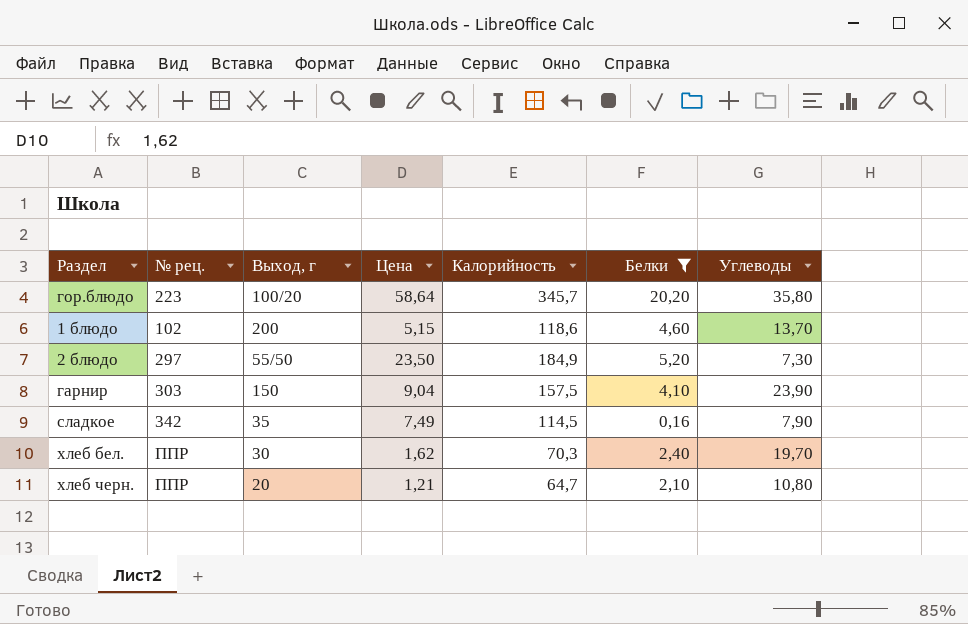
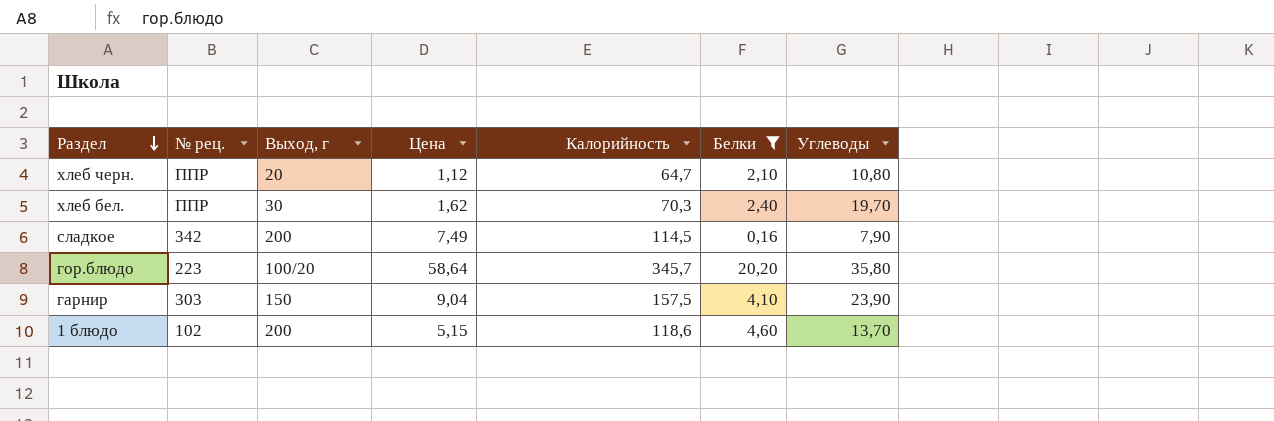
row order: none -> Раздел descending
row 2 блюдо: 297 | 55/50 | 23,50 | 184,9 | 5,20 | 7,30 -> none
хлеб черн. | Цена: 1,21 -> 1,12
сладкое | Выход, г: 35 -> 200

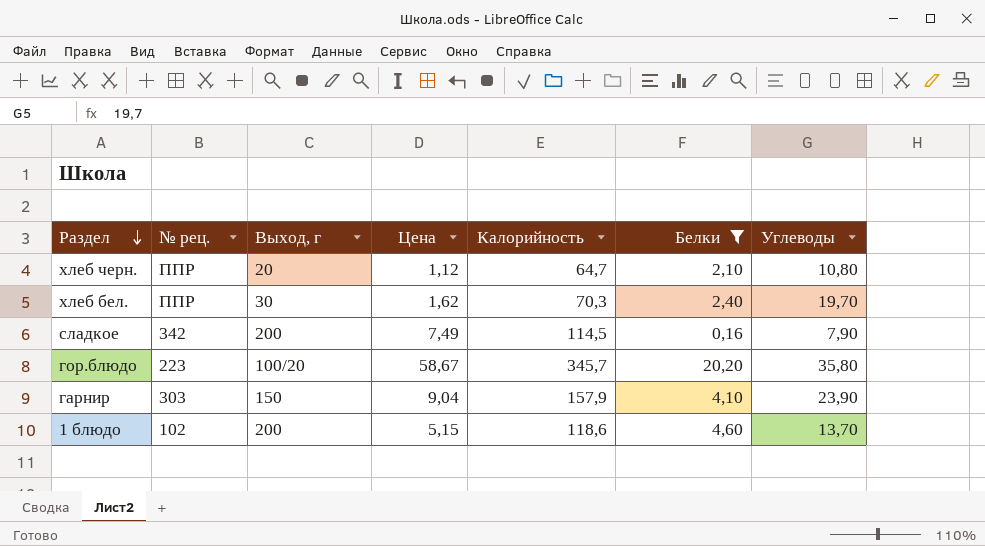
гор.блюдо | Цена: 58,64 -> 58,67
гарнир | Калорийность: 157,5 -> 157,9

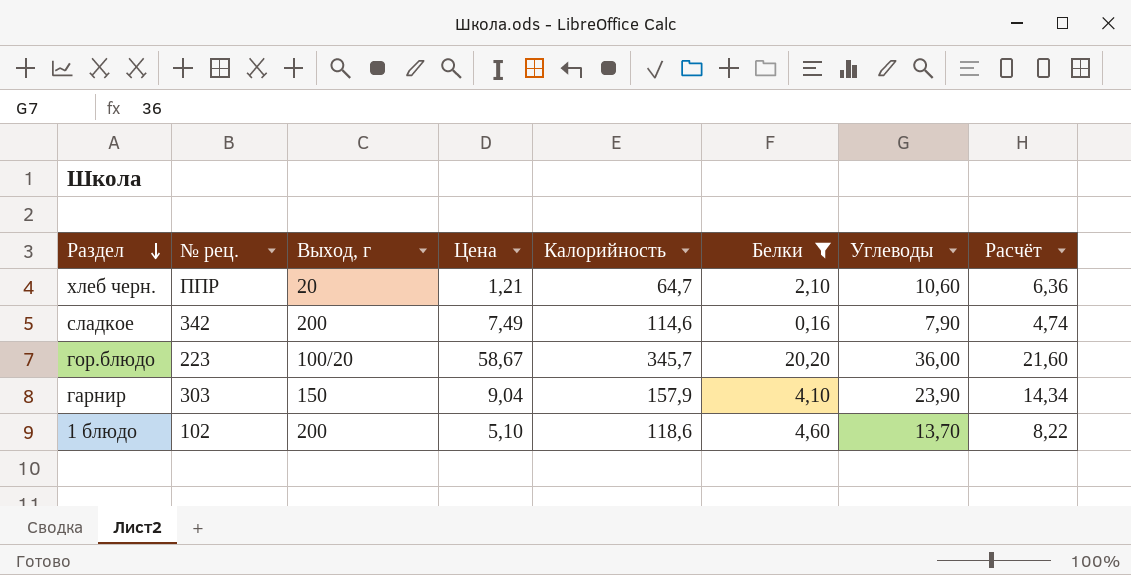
column Расчёт | formula: none -> [Углеводы] * 0,6
row хлеб бел.: ППР | 30 | 1,62 | 70,3 | 2,40 | 19,70 -> none
хлеб черн. | Цена: 1,12 -> 1,21
хлеб черн. | Углеводы: 10,80 -> 10,60
сладкое | Калорийность: 114,5 -> 114,6
гор.блюдо | Углеводы: 35,80 -> 36,00
1 блюдо | Цена: 5,15 -> 5,10

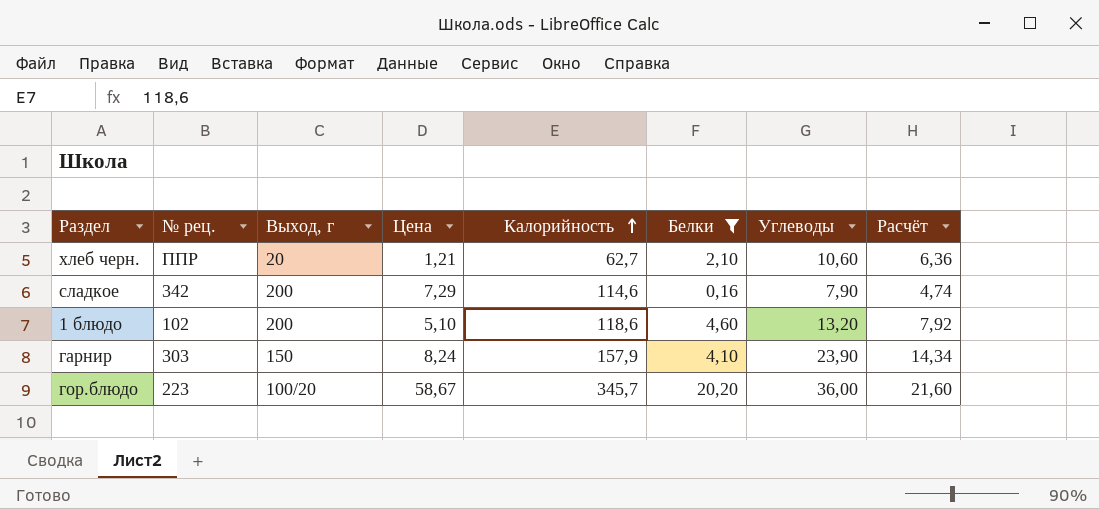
row order: Раздел descending -> Калорийность ascending
хлеб черн. | Калорийность: 64,7 -> 62,7
сладкое | Цена: 7,49 -> 7,29
1 блюдо | Углеводы: 13,70 -> 13,20
1 блюдо | Расчёт: 8,22 -> 7,92
гарнир | Цена: 9,04 -> 8,24

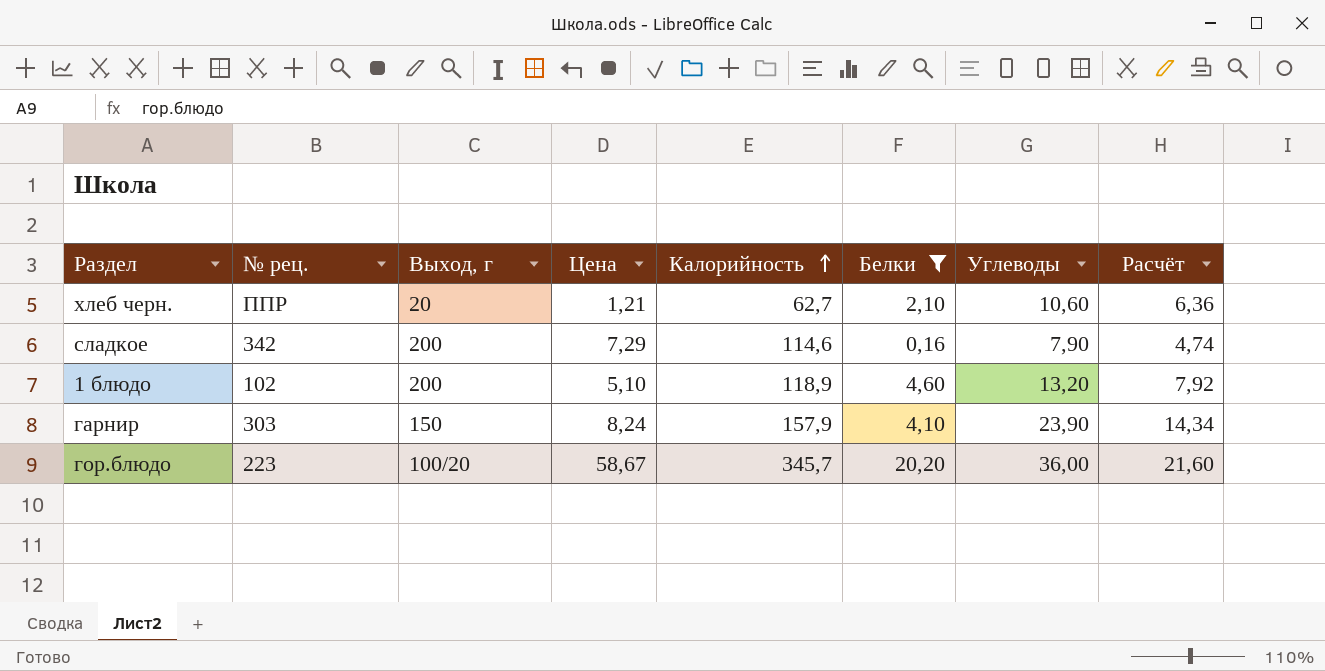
1 блюдо | Калорийность: 118,6 -> 118,9

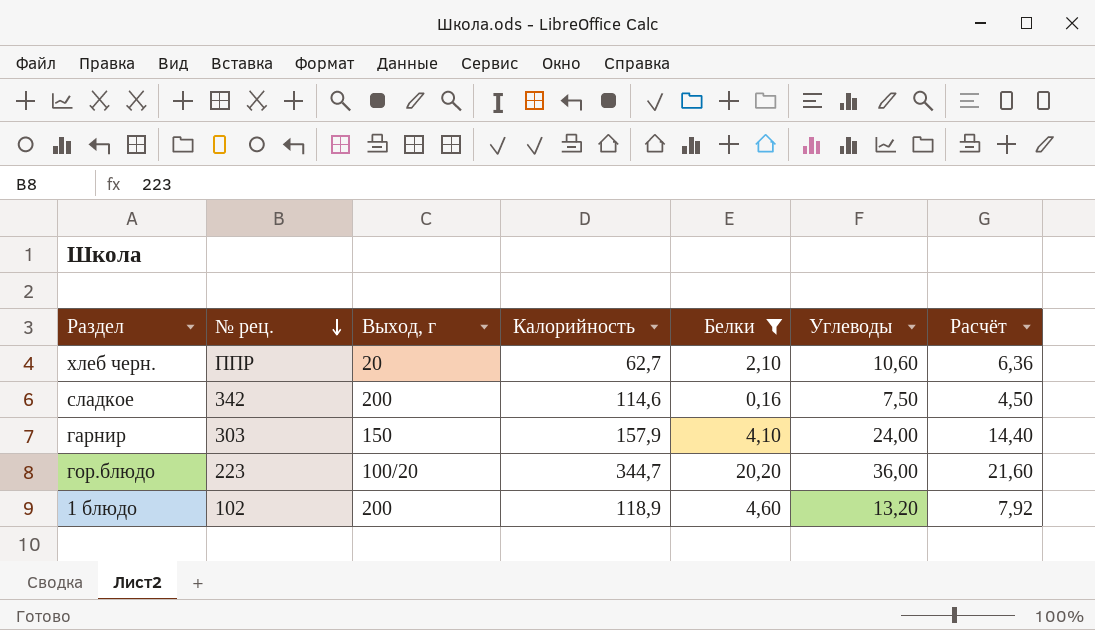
row order: Калорийность ascending -> № рец. descending
column Цена | position: 4 -> none
сладкое | Углеводы: 7,90 -> 7,50
сладкое | Расчёт: 4,74 -> 4,50
гарнир | Углеводы: 23,90 -> 24,00
гарнир | Расчёт: 14,34 -> 14,40
гор.блюдо | Калорийность: 345,7 -> 344,7

